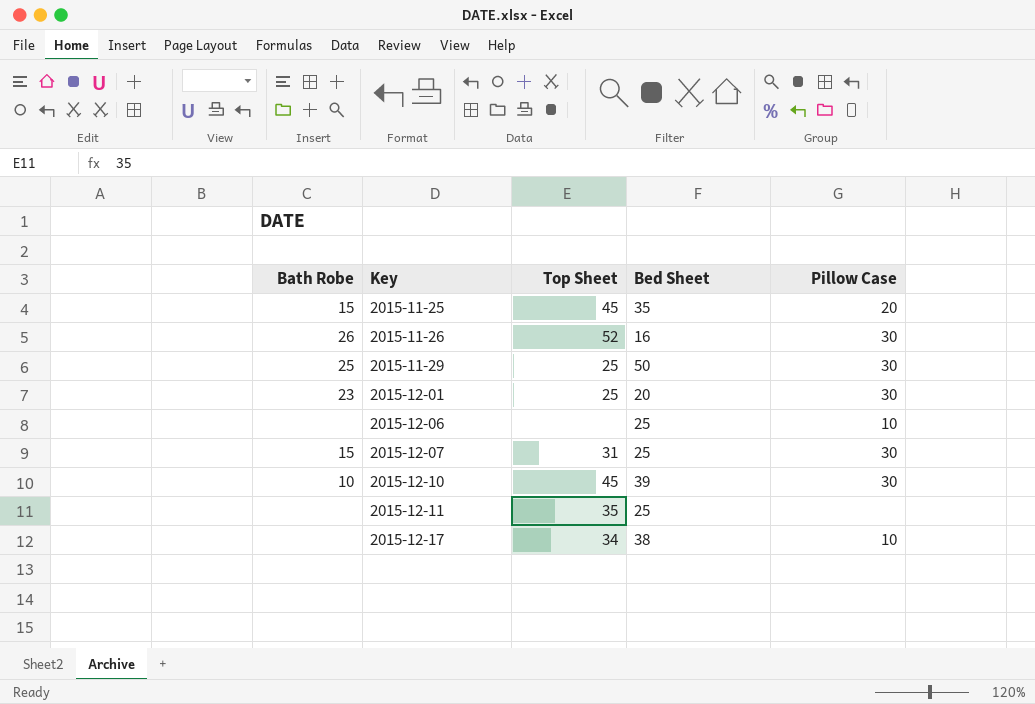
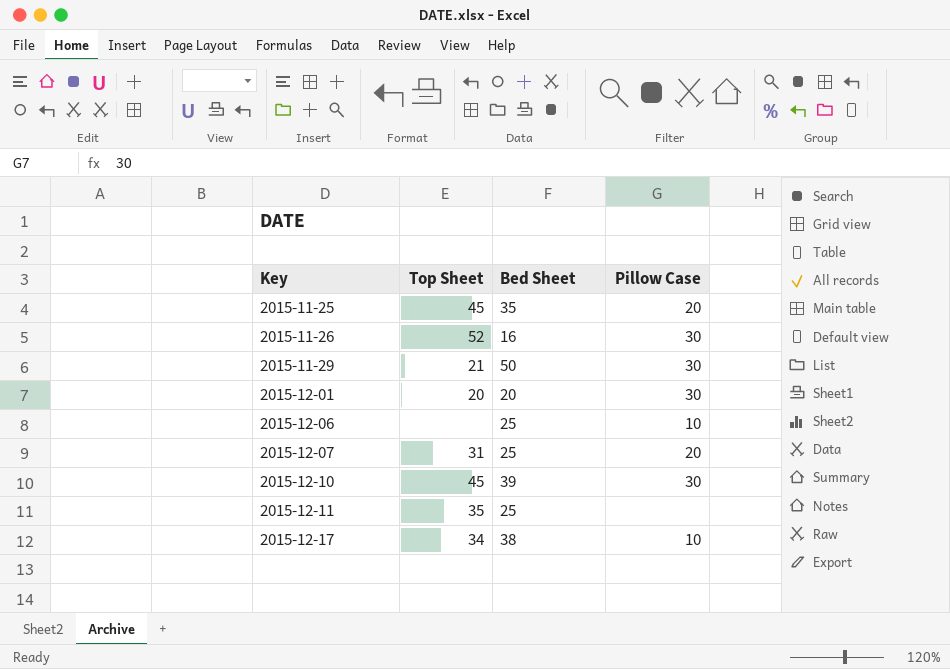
column Bath Robe | position: 1 -> none
2015-11-29 | Top Sheet: 25 -> 21
2015-12-01 | Top Sheet: 25 -> 20
2015-12-07 | Pillow Case: 30 -> 20

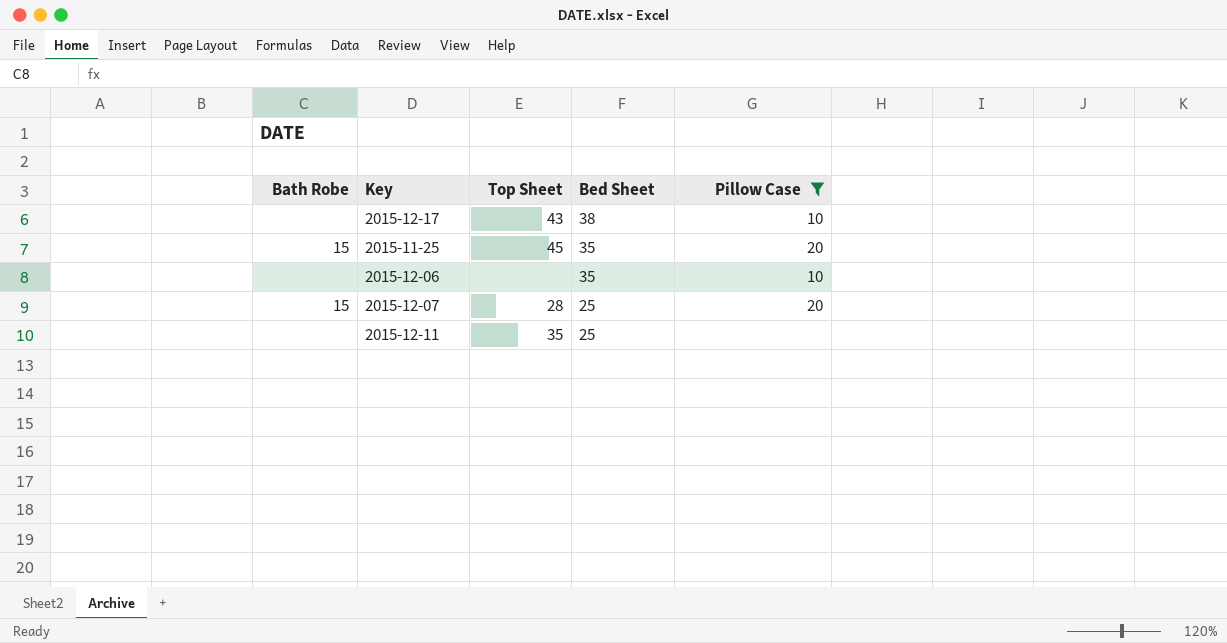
filter: none -> Pillow Case != 30
row order: Key ascending -> Bed Sheet descending
column Bath Robe | position: none -> 1
2015-12-17 | Top Sheet: 34 -> 43
2015-12-06 | Bed Sheet: 25 -> 35
2015-12-07 | Top Sheet: 31 -> 28

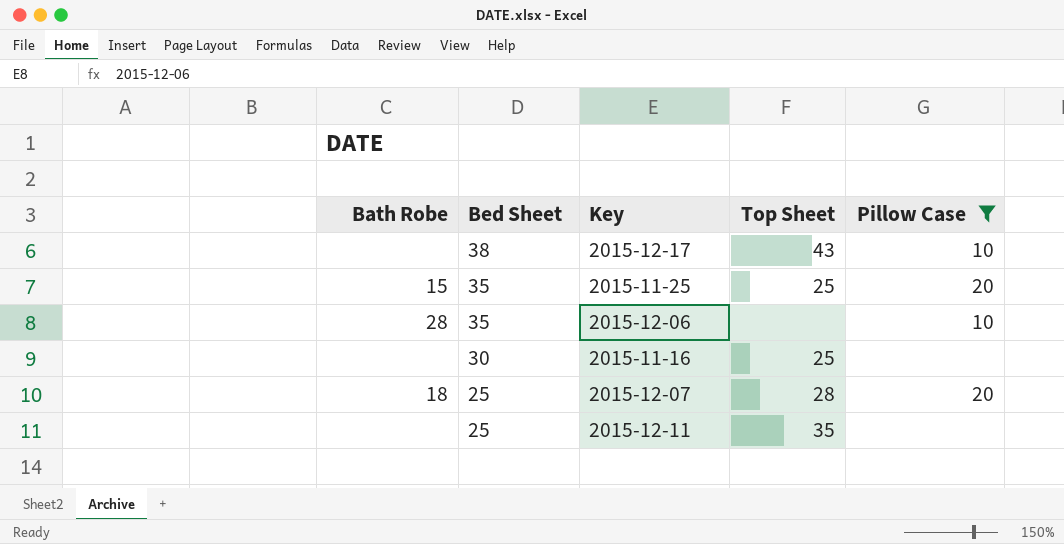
column Bed Sheet | position: 4 -> 2
2015-11-25 | Top Sheet: 45 -> 25
2015-12-06 | Bath Robe: none -> 28
row 2015-11-16: none -> none | 30 | 25 | none
2015-12-07 | Bath Robe: 15 -> 18

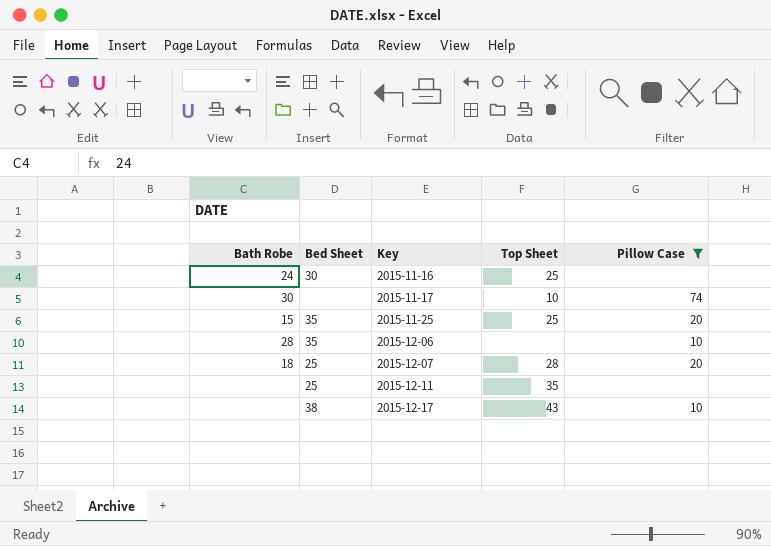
row order: Bed Sheet descending -> Key ascending
2015-11-16 | Bath Robe: none -> 24
row 2015-11-17: none -> 30 | none | 10 | 74

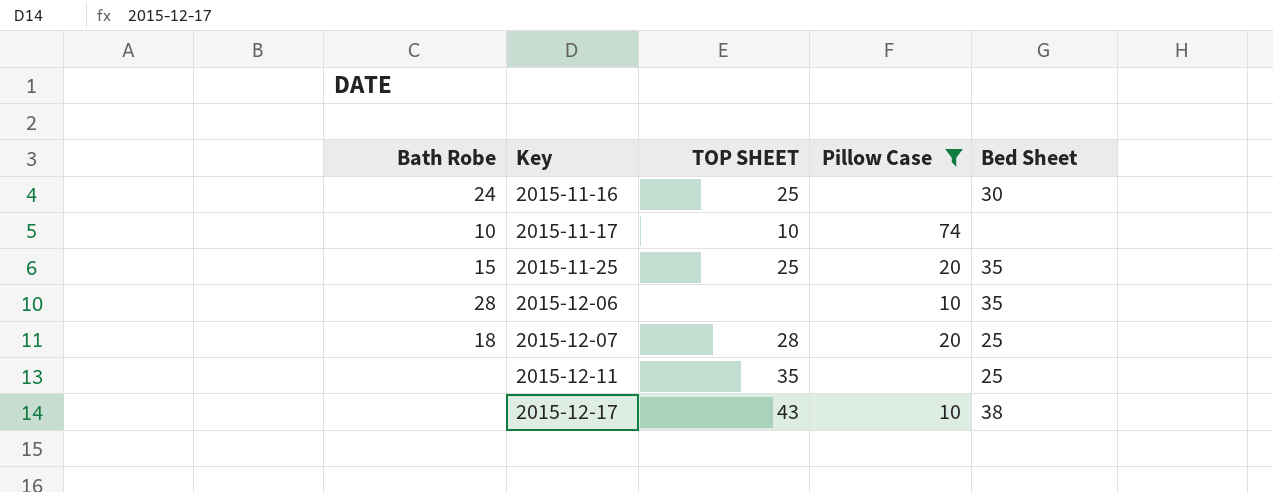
column name: Top Sheet -> TOP SHEET
column Bed Sheet | position: 2 -> 5
2015-11-17 | Bath Robe: 30 -> 10

